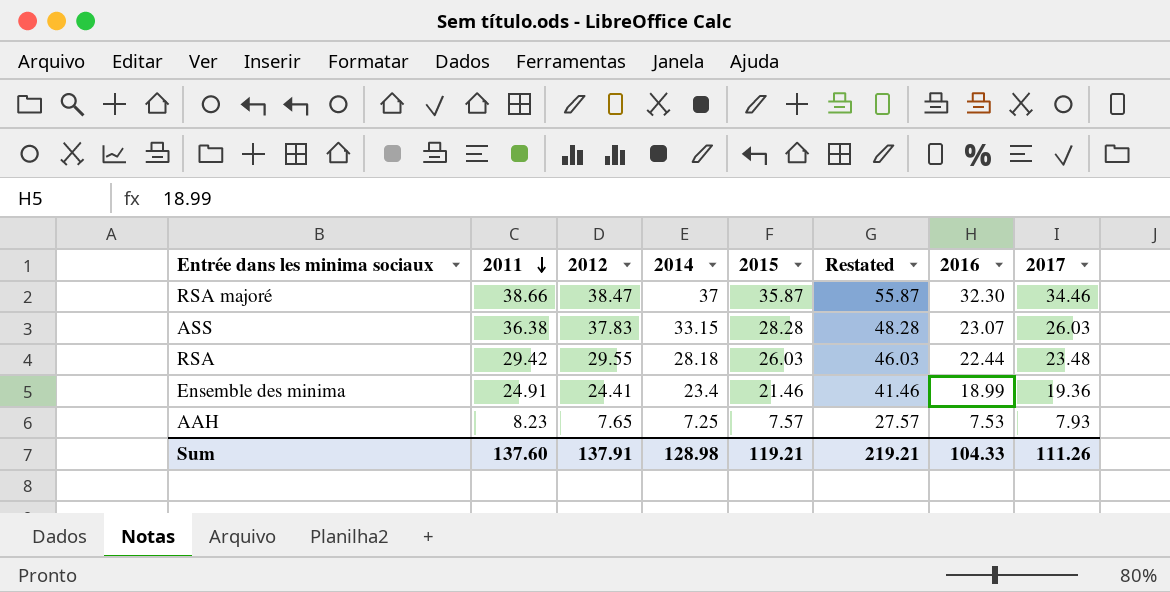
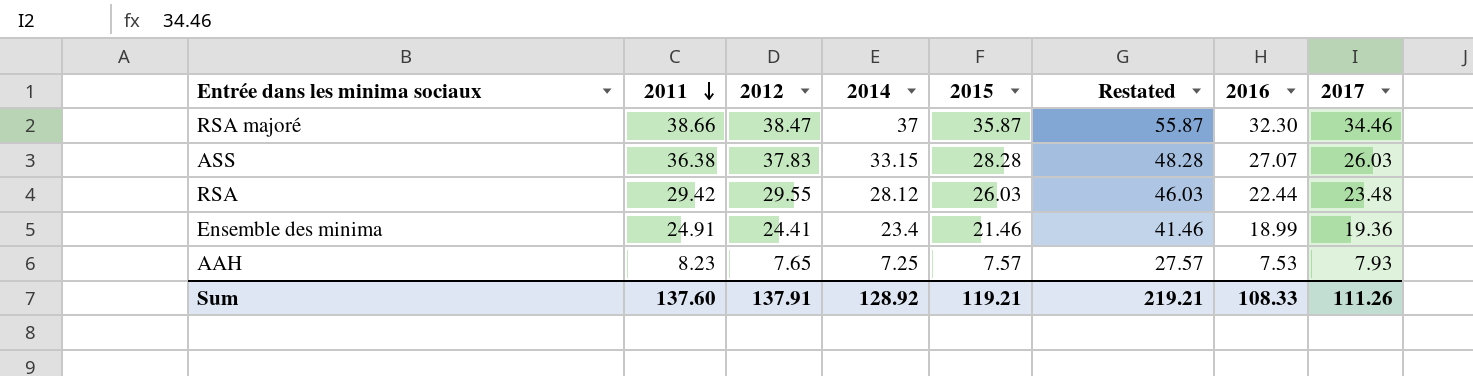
ASS | 2016: 23.07 -> 27.07
RSA | 2014: 28.18 -> 28.12
Sum | 2014: 128.98 -> 128.92
Sum | 2016: 104.33 -> 108.33

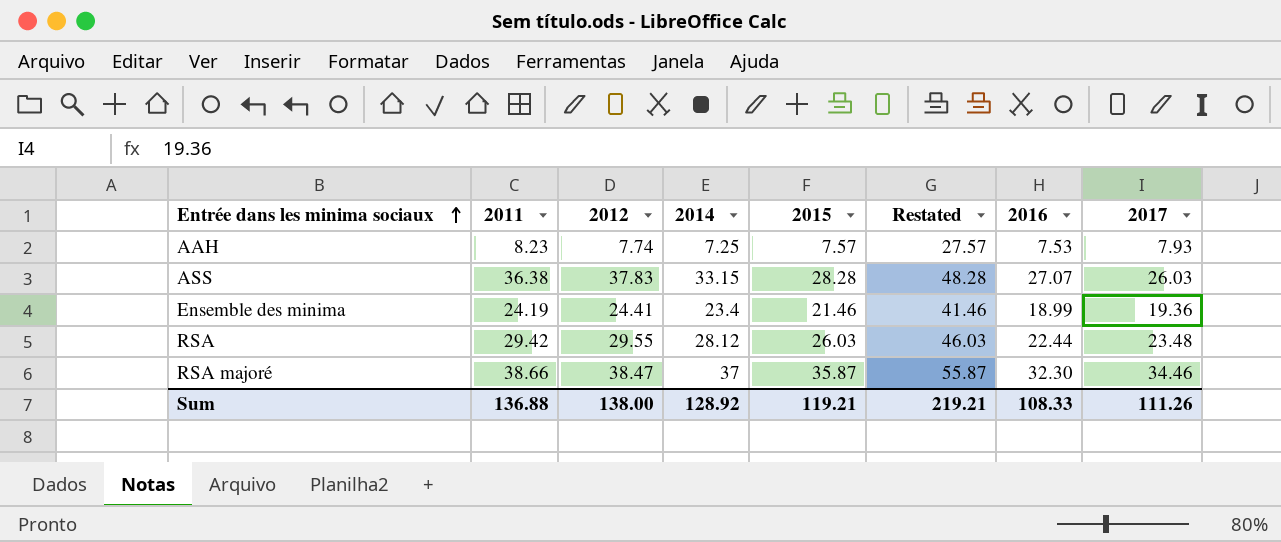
row order: 2011 descending -> Entrée dans les minima sociaux ascending
AAH | 2012: 7.65 -> 7.74
Ensemble des minima | 2011: 24.91 -> 24.19
Sum | 2011: 137.60 -> 136.88
Sum | 2012: 137.91 -> 138.00

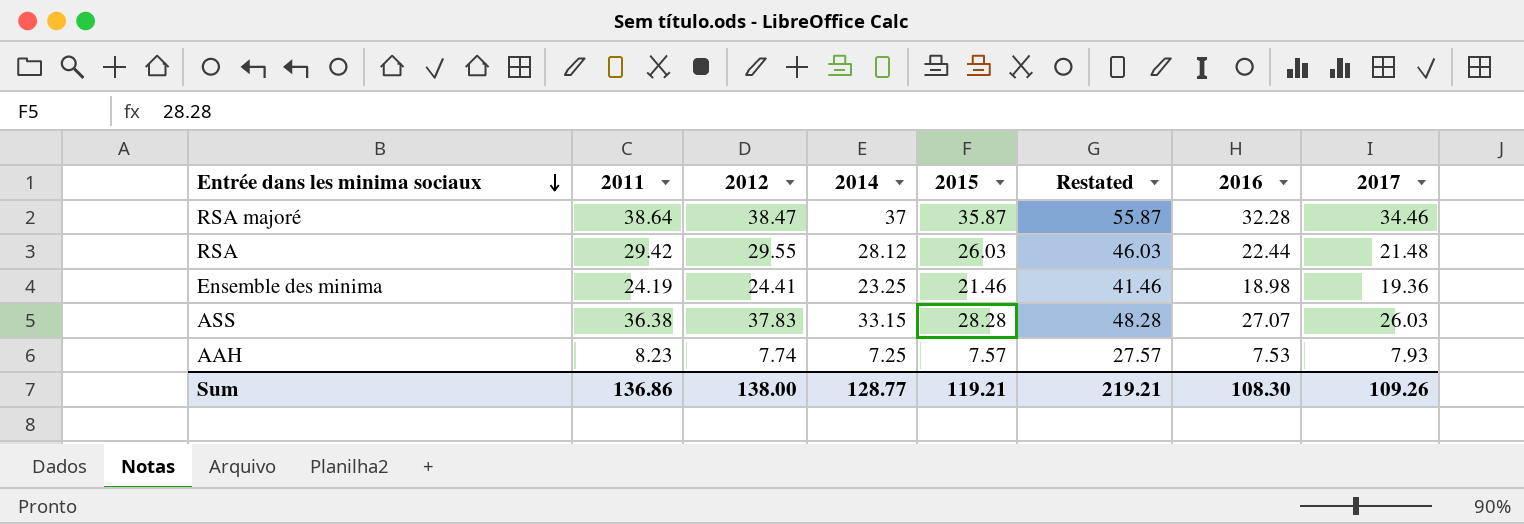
row order: Entrée dans les minima sociaux ascending -> Entrée dans les minima sociaux descending
RSA majoré | 2011: 38.66 -> 38.64
RSA majoré | 2016: 32.30 -> 32.28
RSA | 2017: 23.48 -> 21.48
Ensemble des minima | 2014: 23.4 -> 23.25
Ensemble des minima | 2016: 18.99 -> 18.98
Sum | 2011: 136.88 -> 136.86
Sum | 2014: 128.92 -> 128.77
Sum | 2016: 108.33 -> 108.30
Sum | 2017: 111.26 -> 109.26

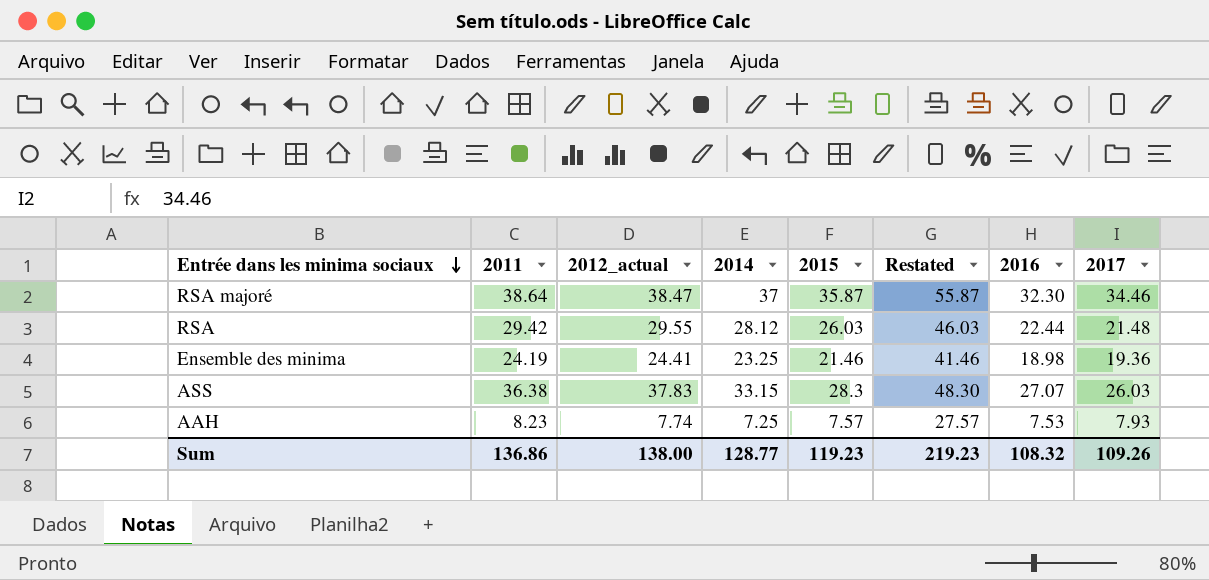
column name: 2012 -> 2012_actual
RSA majoré | 2016: 32.28 -> 32.30
ASS | 2015: 28.28 -> 28.3
ASS | Restated: 48.28 -> 48.30
Sum | 2015: 119.21 -> 119.23
Sum | Restated: 219.21 -> 219.23
Sum | 2016: 108.30 -> 108.32

